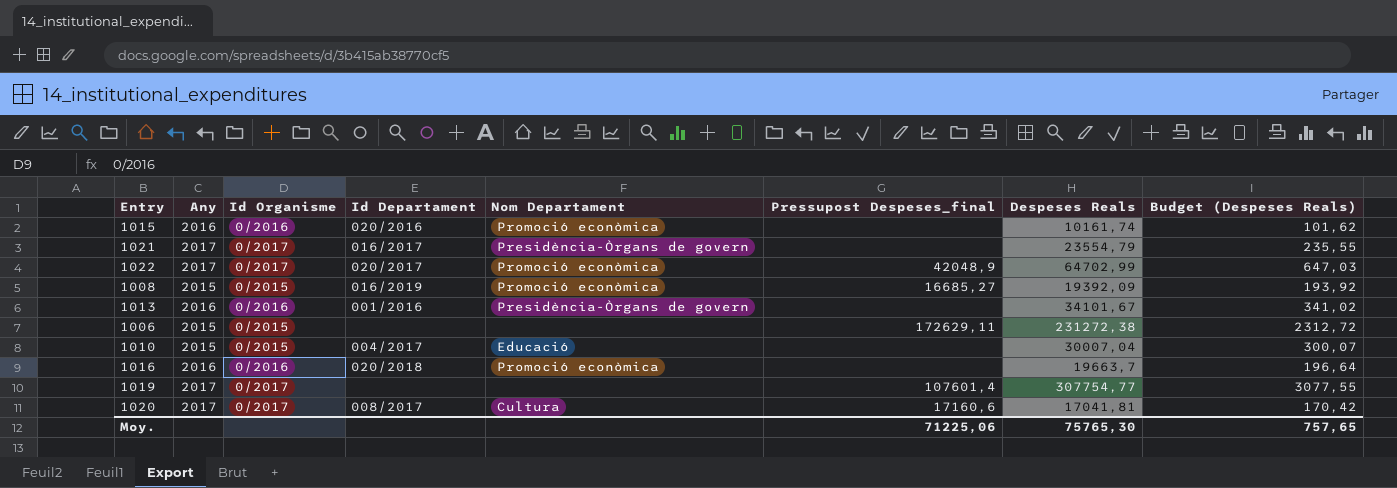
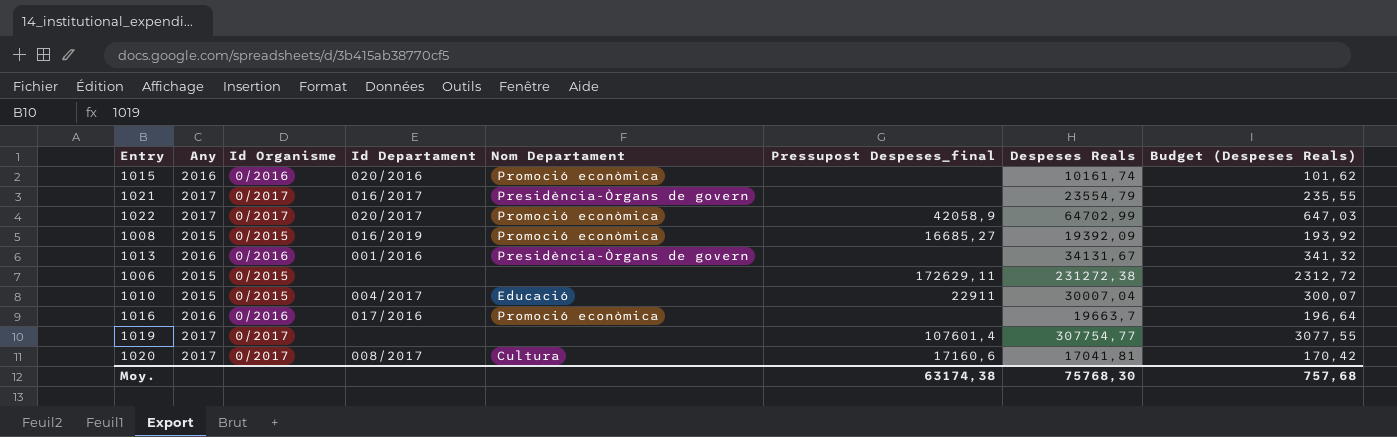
1022 | Pressupost Despeses_final: 42048,9 -> 42058,9
1013 | Despeses Reals: 34101,67 -> 34131,67
1013 | Budget (Despeses Reals): 341,02 -> 341,32
1010 | Pressupost Despeses_final: none -> 22911
1016 | Id Departament: 020/2018 -> 017/2016
Moy. | Pressupost Despeses_final: 71225,06 -> 63174,38
Moy. | Despeses Reals: 75765,30 -> 75768,30
Moy. | Budget (Despeses Reals): 757,65 -> 757,68

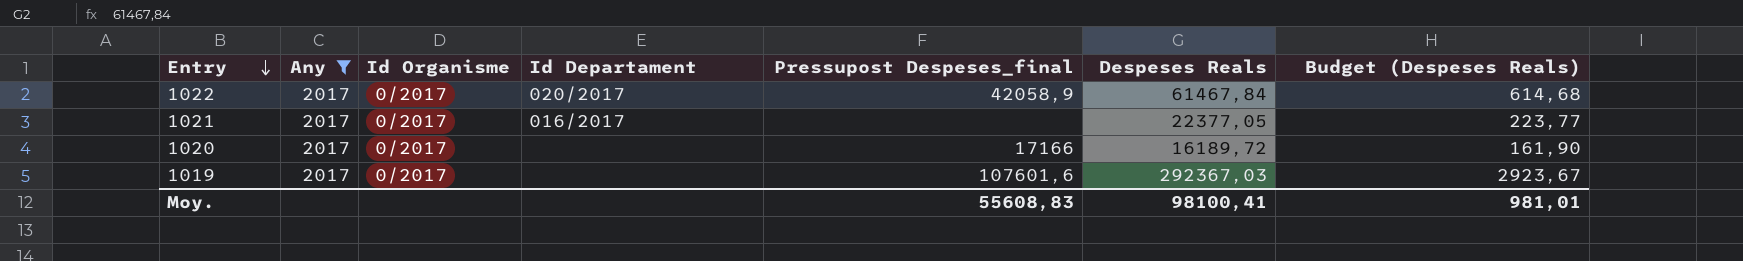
filter: none -> Any = 2017
row order: none -> Entry descending
column Nom Departament | position: 5 -> none
1022 | Despeses Reals: 64702,99 -> 61467,84
1022 | Budget (Despeses Reals): 647,03 -> 614,68
1021 | Despeses Reals: 23554,79 -> 22377,05
1021 | Budget (Despeses Reals): 235,55 -> 223,77
1020 | Id Departament: 008/2017 -> none
1020 | Pressupost Despeses_final: 17160,6 -> 17166
1020 | Despeses Reals: 17041,81 -> 16189,72
1020 | Budget (Despeses Reals): 170,42 -> 161,90
1019 | Pressupost Despeses_final: 107601,4 -> 107601,6
1019 | Despeses Reals: 307754,77 -> 292367,03
1019 | Budget (Despeses Reals): 3077,55 -> 2923,67
Moy. | Pressupost Despeses_final: 63174,38 -> 55608,83
Moy. | Despeses Reals: 75768,30 -> 98100,41
Moy. | Budget (Despeses Reals): 757,68 -> 981,01

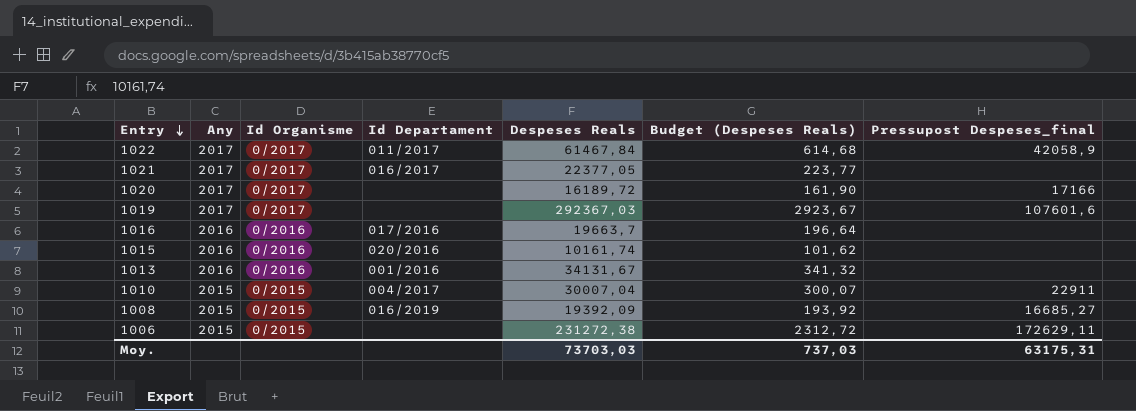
filter: Any = 2017 -> none
column Pressupost Despeses_final | position: 5 -> 7
1022 | Id Departament: 020/2017 -> 011/2017
Moy. | Despeses Reals: 98100,41 -> 73703,03
Moy. | Budget (Despeses Reals): 981,01 -> 737,03
Moy. | Pressupost Despeses_final: 55608,83 -> 63175,31

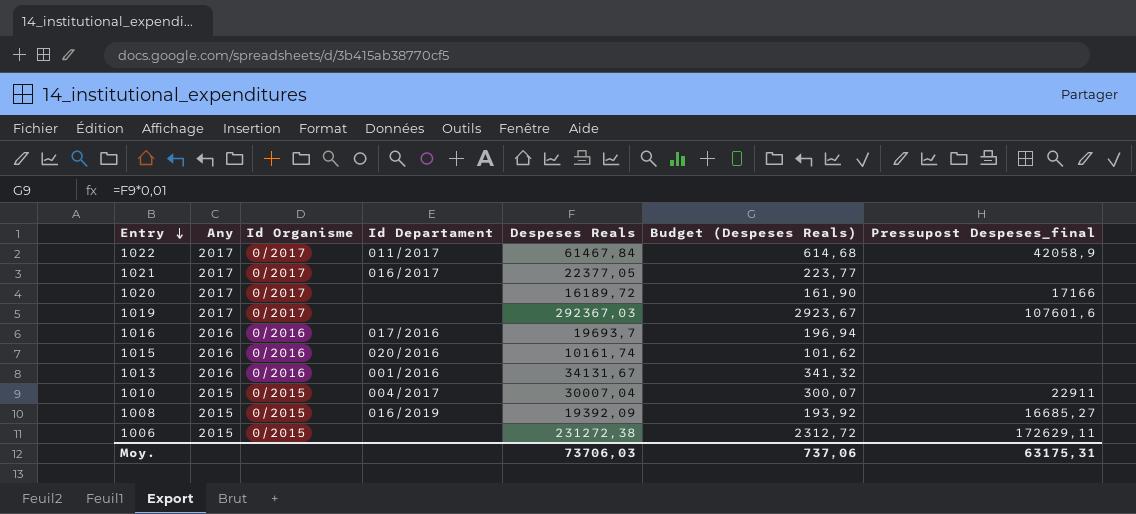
1016 | Despeses Reals: 19663,7 -> 19693,7
1016 | Budget (Despeses Reals): 196,64 -> 196,94
Moy. | Despeses Reals: 73703,03 -> 73706,03
Moy. | Budget (Despeses Reals): 737,03 -> 737,06

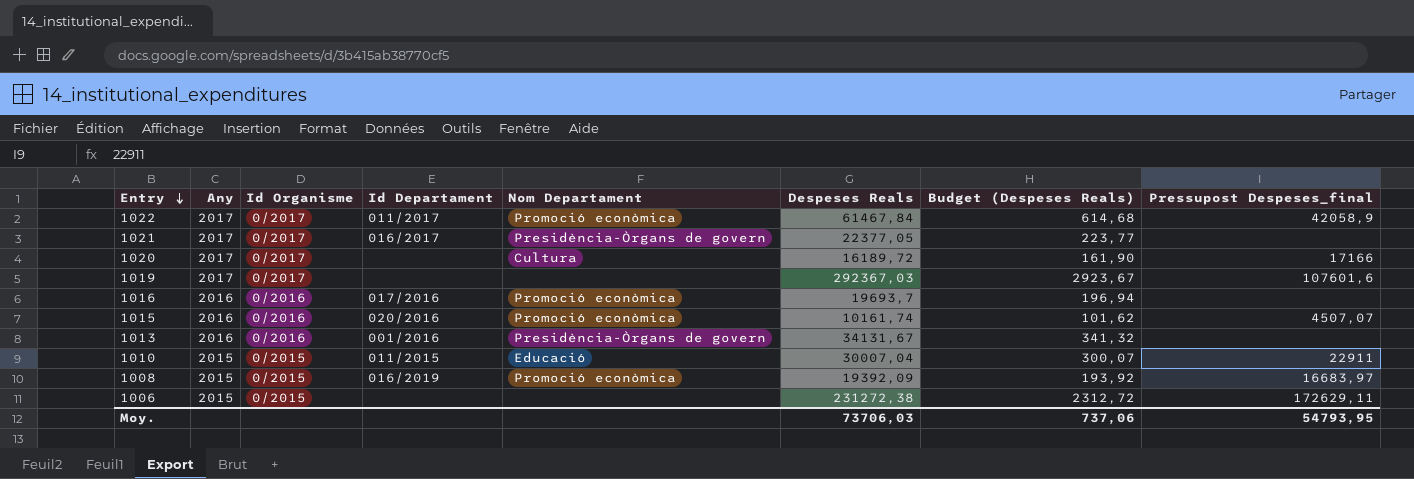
column Nom Departament | position: none -> 5
1015 | Pressupost Despeses_final: none -> 4507,07
1010 | Id Departament: 004/2017 -> 011/2015
1008 | Pressupost Despeses_final: 16685,27 -> 16683,97
Moy. | Pressupost Despeses_final: 63175,31 -> 54793,95

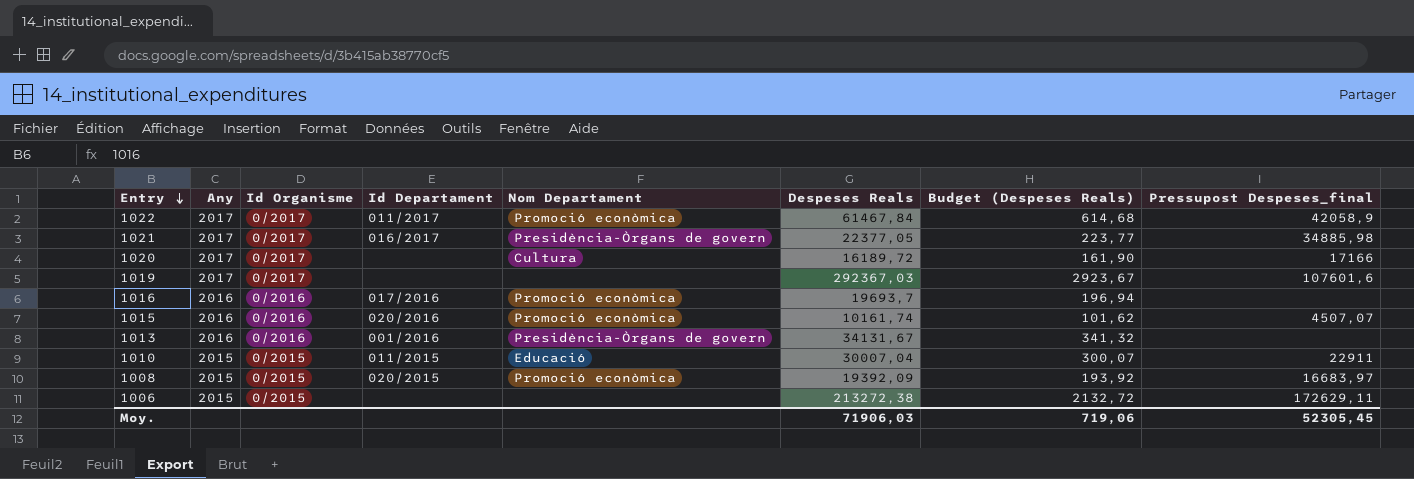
1021 | Pressupost Despeses_final: none -> 34885,98
1008 | Id Departament: 016/2019 -> 020/2015
1006 | Despeses Reals: 231272,38 -> 213272,38
1006 | Budget (Despeses Reals): 2312,72 -> 2132,72
Moy. | Despeses Reals: 73706,03 -> 71906,03
Moy. | Budget (Despeses Reals): 737,06 -> 719,06
Moy. | Pressupost Despeses_final: 54793,95 -> 52305,45

